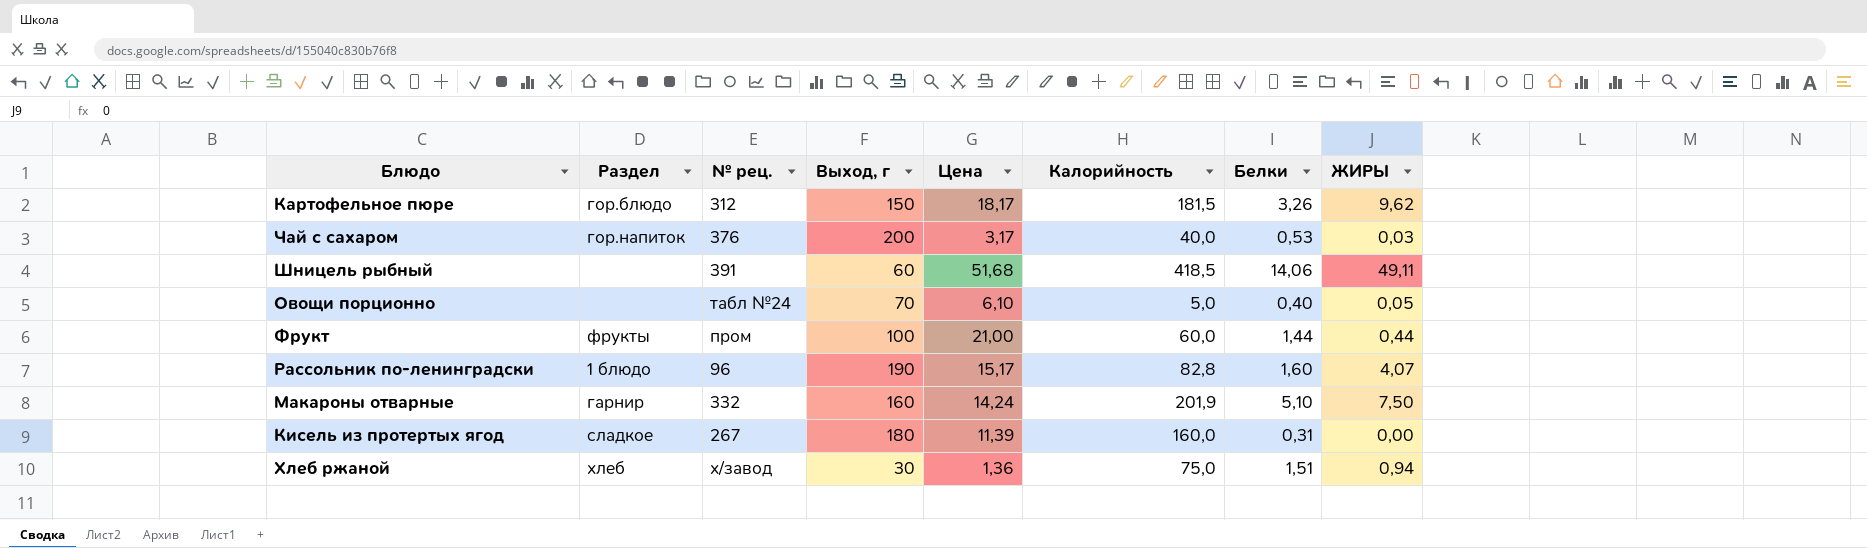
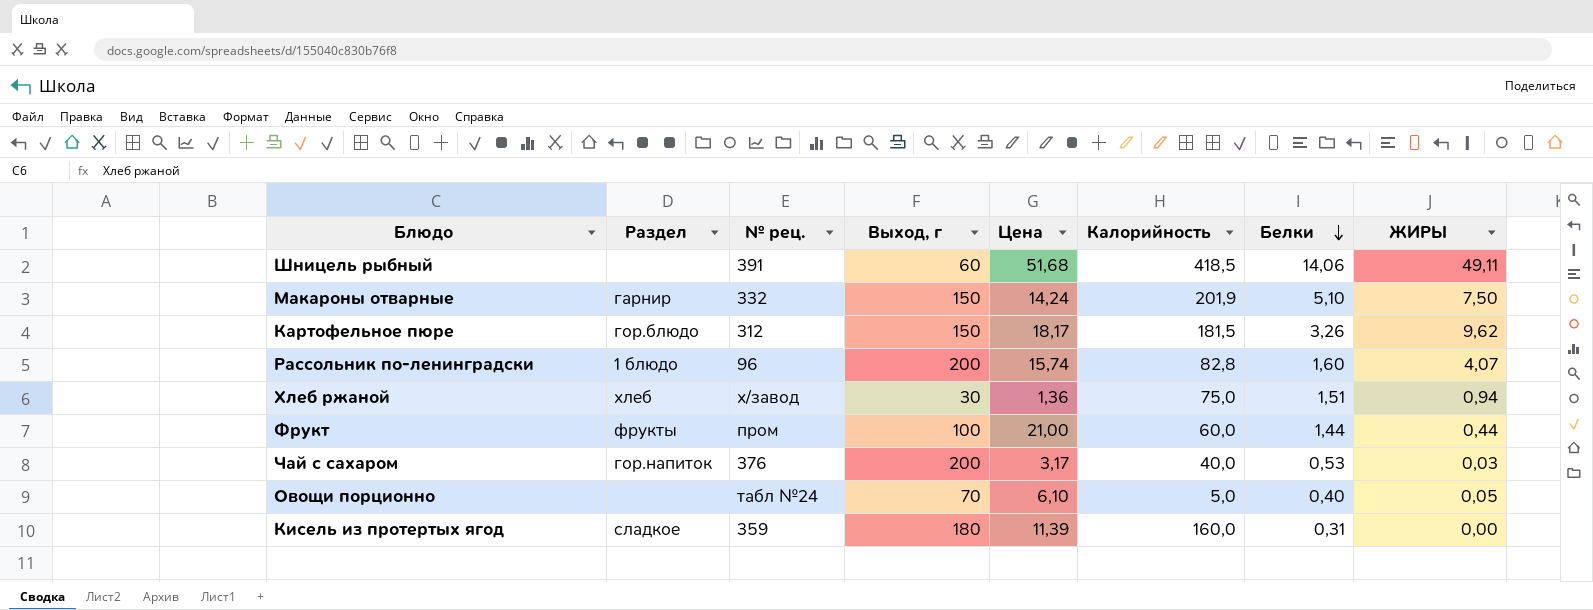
row order: none -> Белки descending
Макароны отварные | Выход, г: 160 -> 150
Рассольник по-ленинградски | Выход, г: 190 -> 200
Рассольник по-ленинградски | Цена: 15,17 -> 15,74
Кисель из протертых ягод | № рец.: 267 -> 359

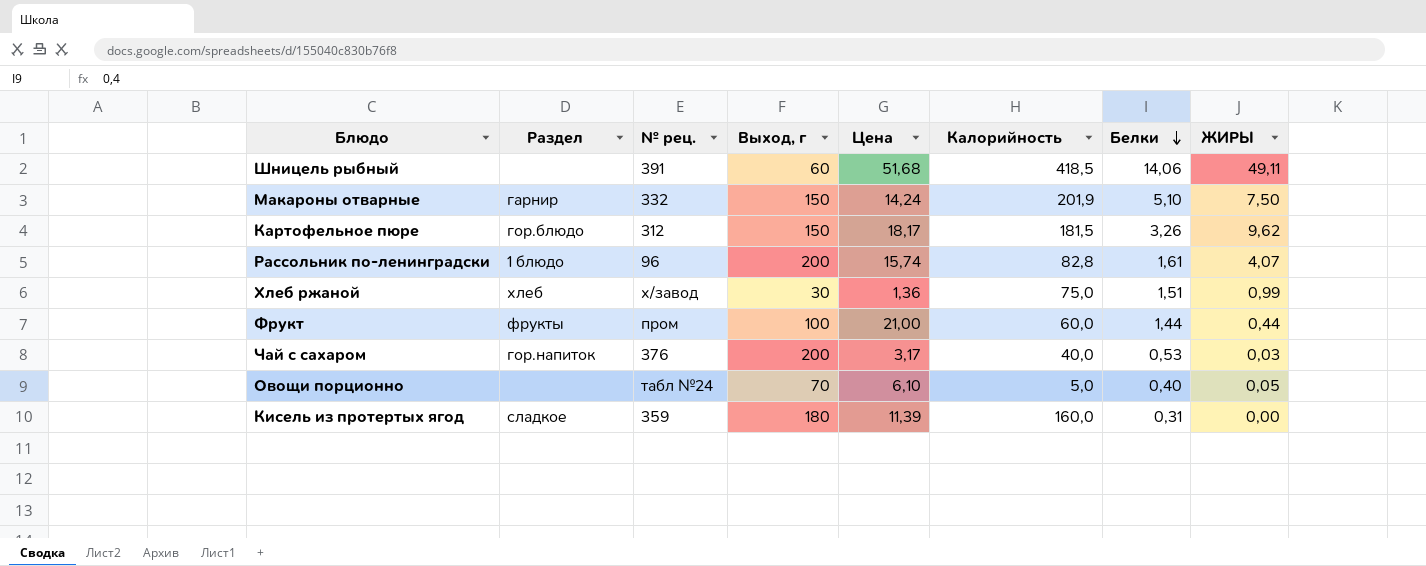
Рассольник по-ленинградски | Белки: 1,60 -> 1,61
Хлеб ржаной | ЖИРЫ: 0,94 -> 0,99

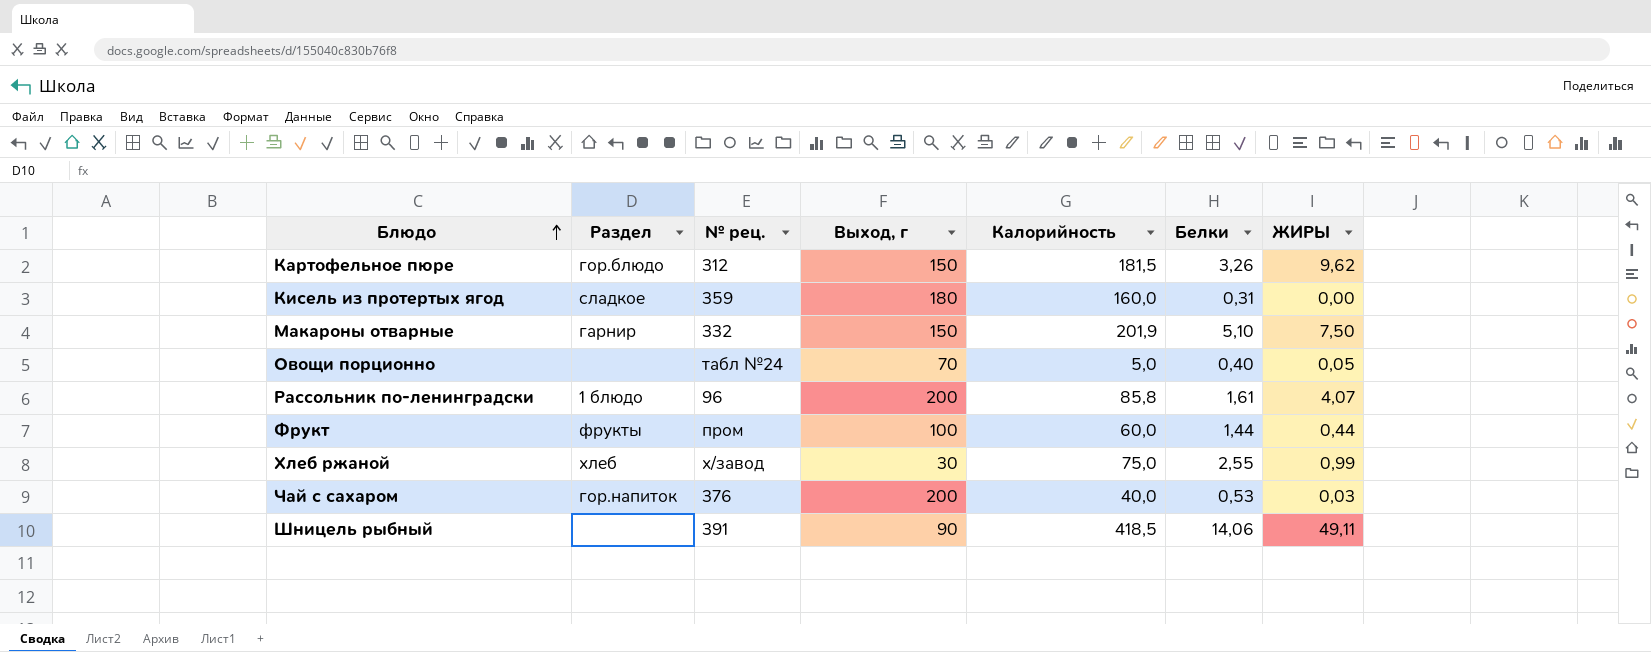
row order: Белки descending -> Блюдо ascending
column Цена | position: 5 -> none
Рассольник по-ленинградски | Калорийность: 82,8 -> 85,8
Хлеб ржаной | Белки: 1,51 -> 2,55
Шницель рыбный | Выход, г: 60 -> 90

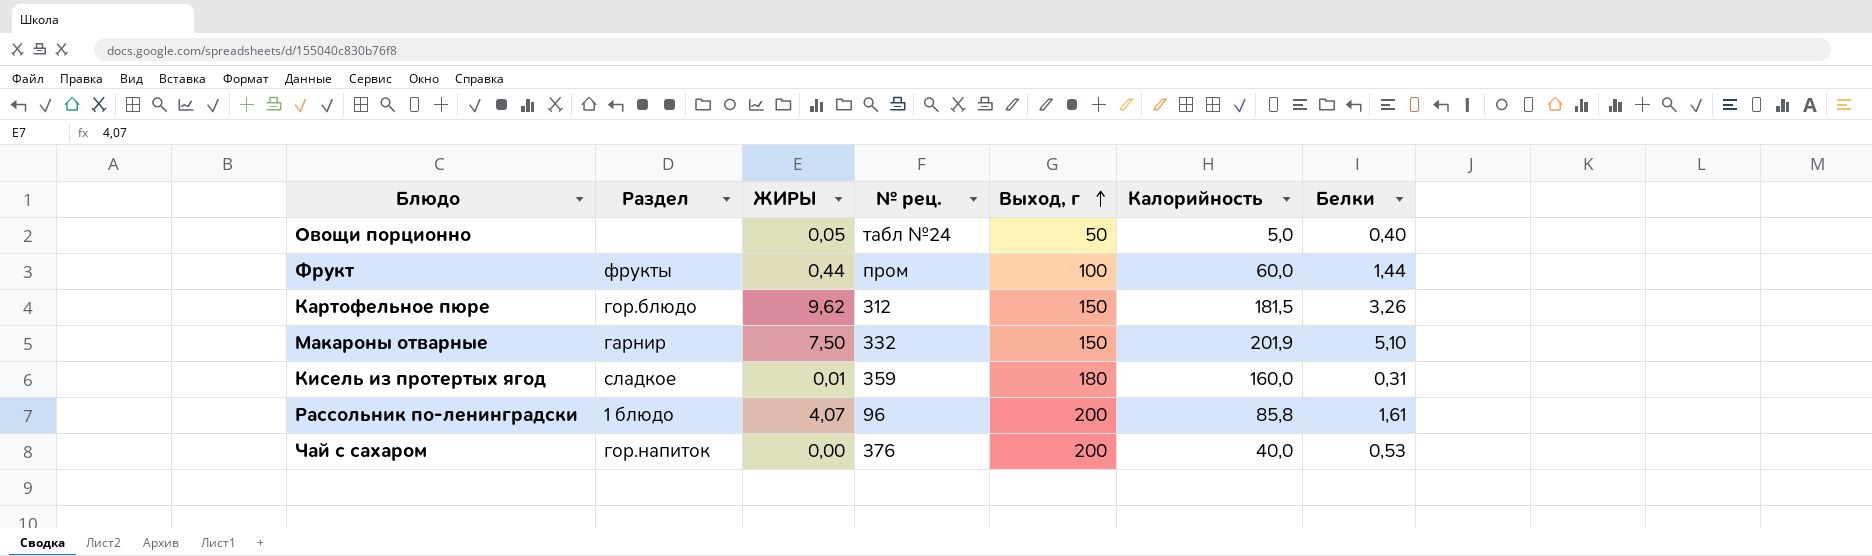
row order: Блюдо ascending -> Выход, г ascending
column ЖИРЫ | position: 7 -> 3
row Хлеб ржаной: хлеб | х/завод | 30 | 75,0 | 2,55 | 0,99 -> none
row Шницель рыбный: none | 391 | 90 | 418,5 | 14,06 | 49,11 -> none
Овощи порционно | Выход, г: 70 -> 50
Кисель из протертых ягод | ЖИРЫ: 0,00 -> 0,01
Чай с сахаром | ЖИРЫ: 0,03 -> 0,00

